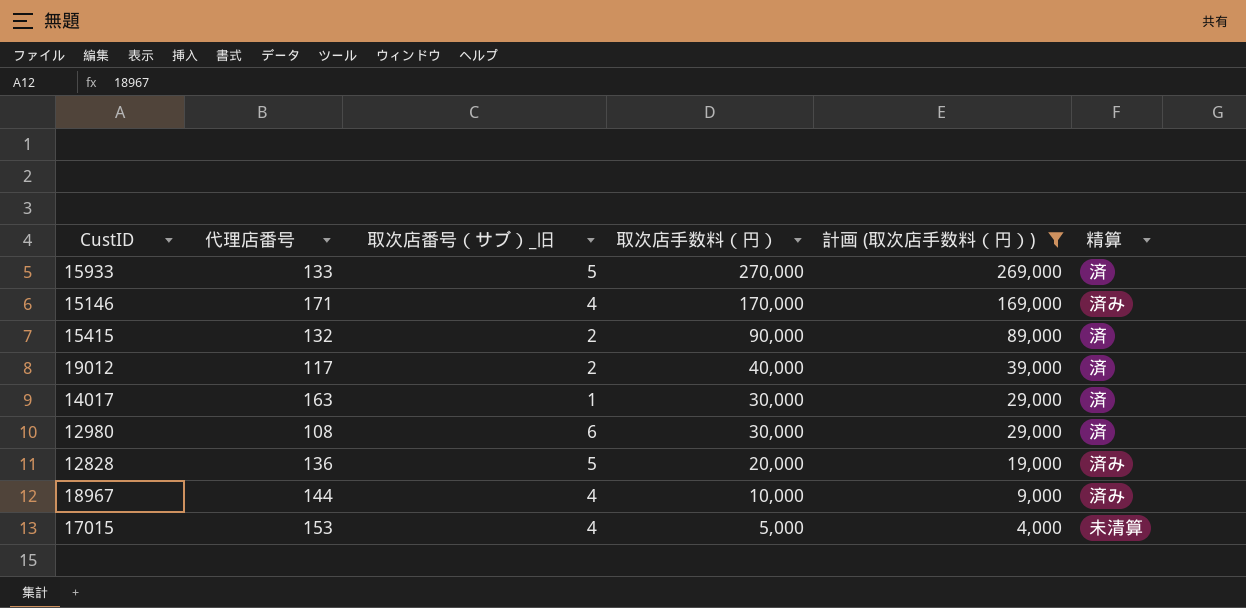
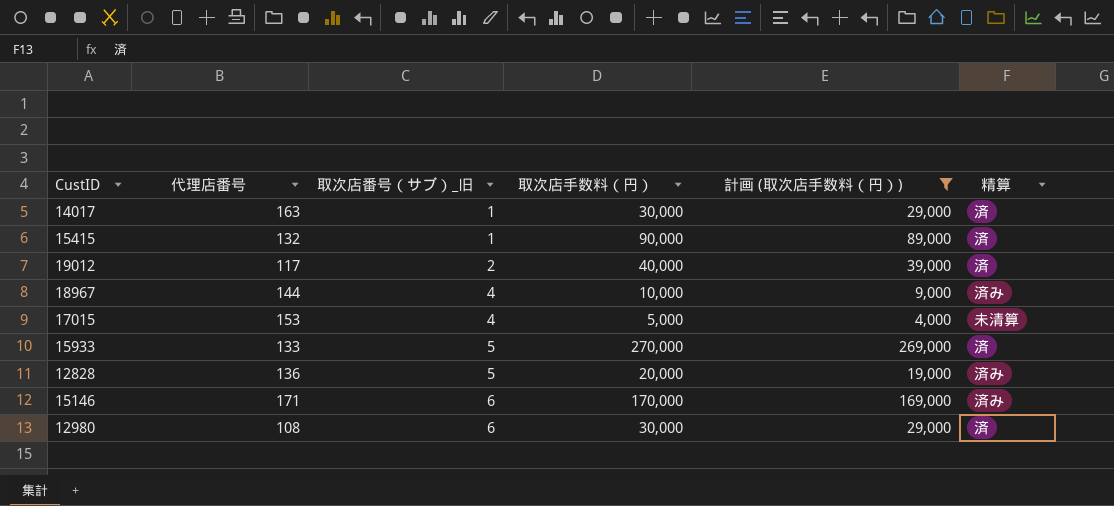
row order: 取次店手数料（円） descending -> 取次店番号（サブ）_旧 ascending
15415 | 取次店番号（サブ）_旧: 2 -> 1
15146 | 取次店番号（サブ）_旧: 4 -> 6

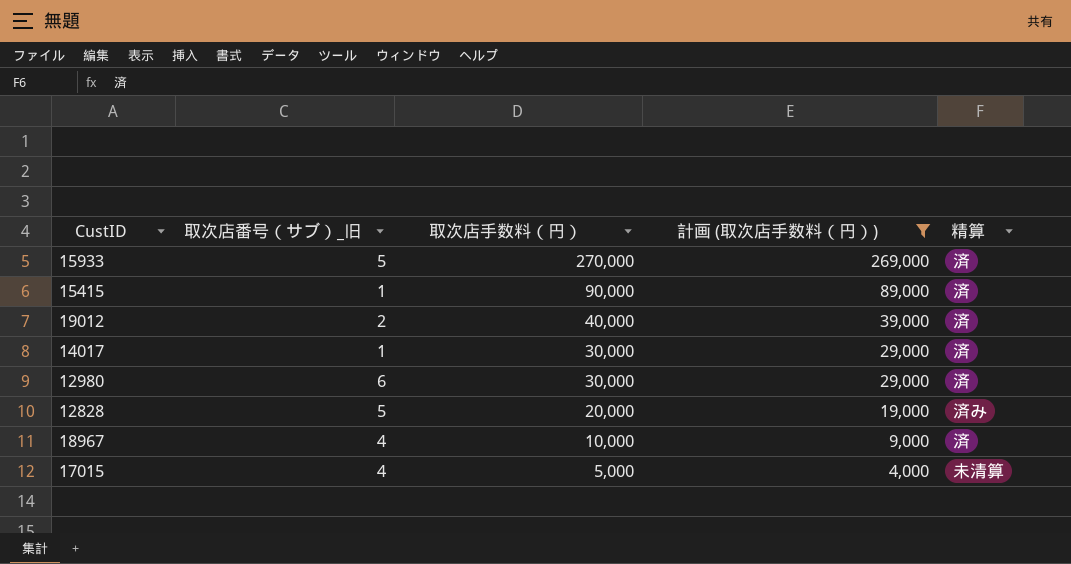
row order: 取次店番号（サブ）_旧 ascending -> 取次店手数料（円） descending
column 代理店番号 | position: 2 -> none
row 15146: 171 | 6 | 170,000 | 169,000 | 済み -> none
18967 | 精算: 済み -> 済

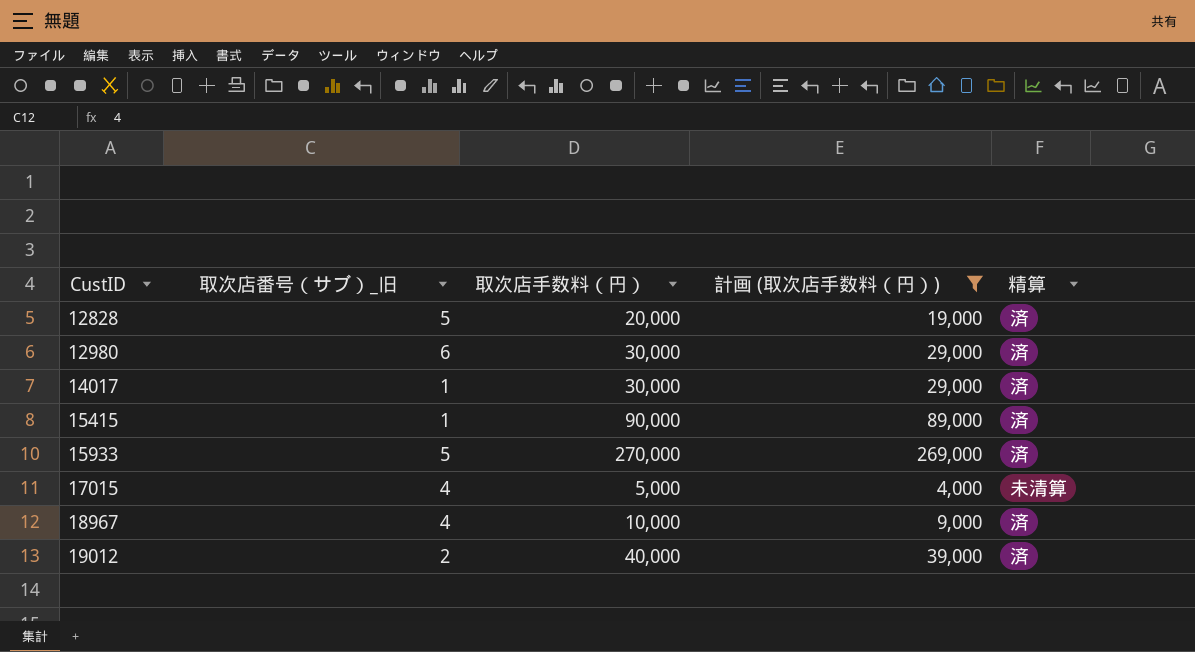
row order: 取次店手数料（円） descending -> CustID ascending
12828 | 精算: 済み -> 済

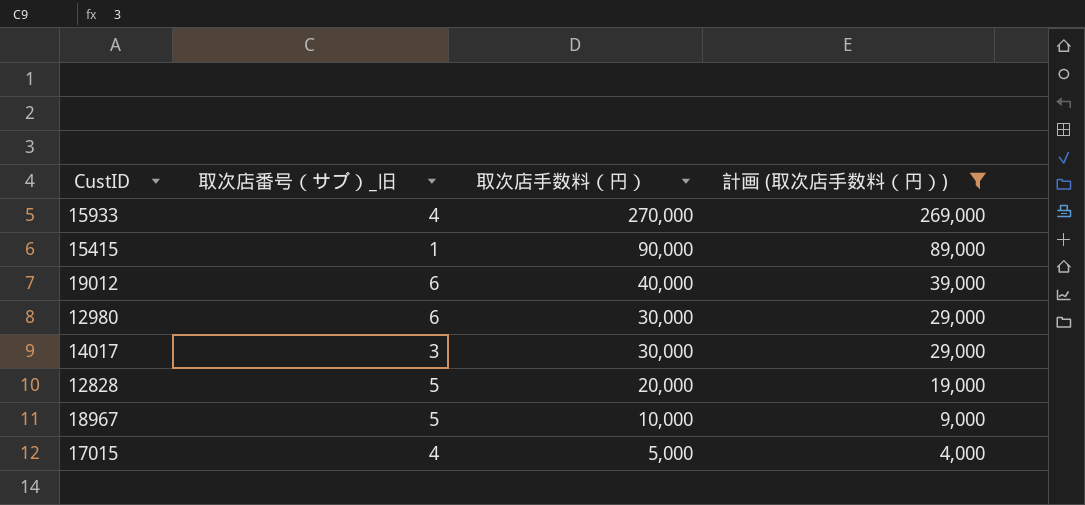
row order: CustID ascending -> 取次店手数料（円） descending
column 精算 | position: 5 -> none
15933 | 取次店番号（サブ）_旧: 5 -> 4
19012 | 取次店番号（サブ）_旧: 2 -> 6
14017 | 取次店番号（サブ）_旧: 1 -> 3
18967 | 取次店番号（サブ）_旧: 4 -> 5

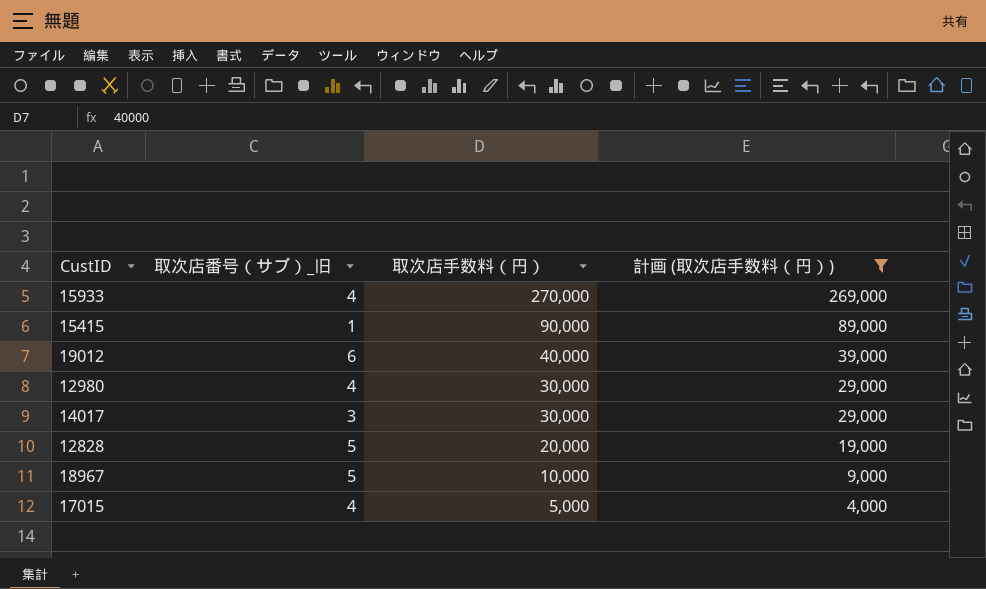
12980 | 取次店番号（サブ）_旧: 6 -> 4

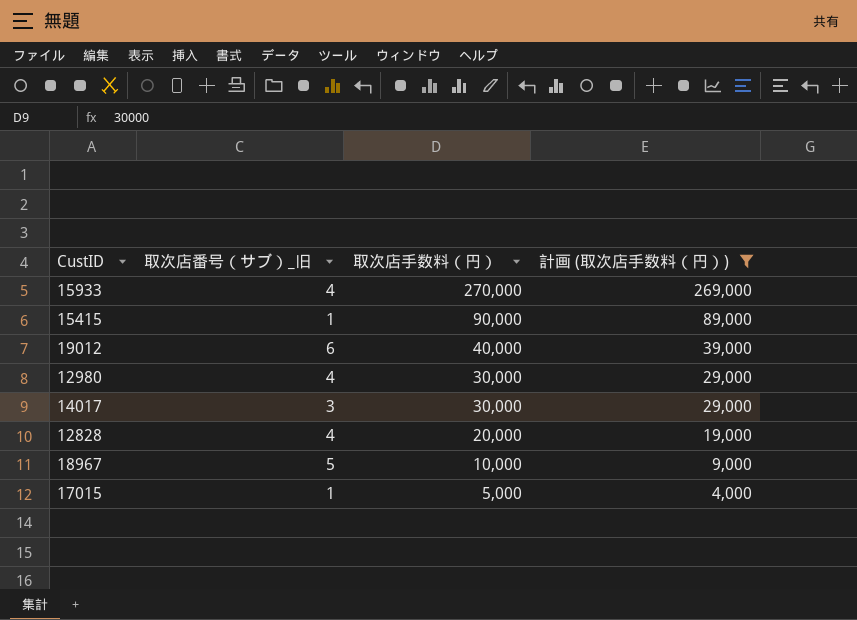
12828 | 取次店番号（サブ）_旧: 5 -> 4
17015 | 取次店番号（サブ）_旧: 4 -> 1

